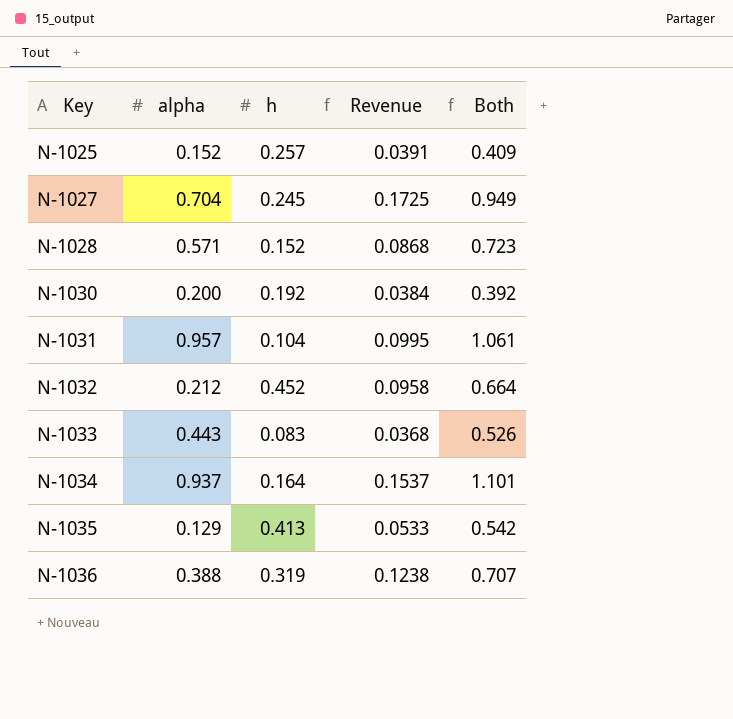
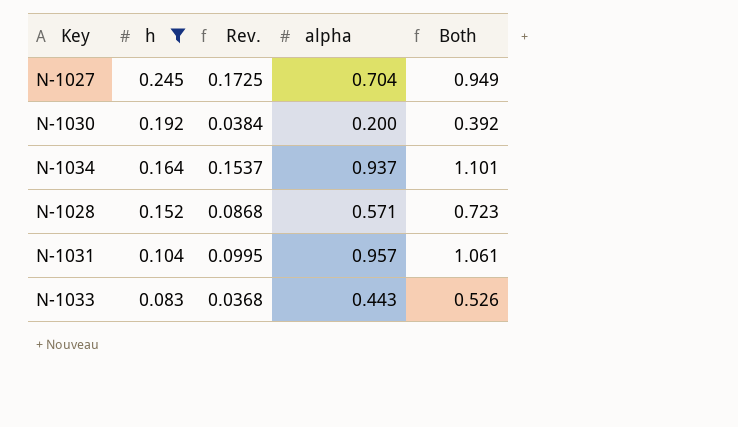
filter: none -> h <= 0.245
row order: Key ascending -> h descending
column name: Revenue -> Rev.
column alpha | position: 2 -> 4

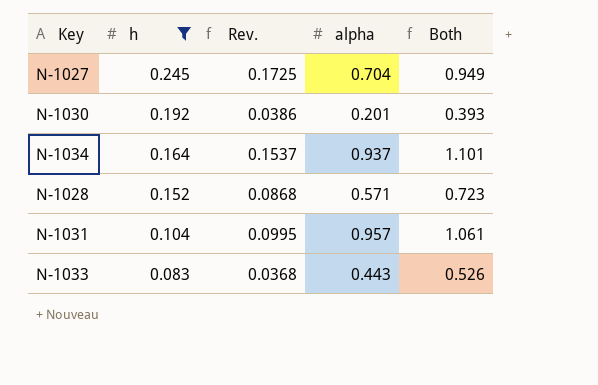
N-1030 | Rev.: 0.0384 -> 0.0386
N-1030 | alpha: 0.200 -> 0.201
N-1030 | Both: 0.392 -> 0.393

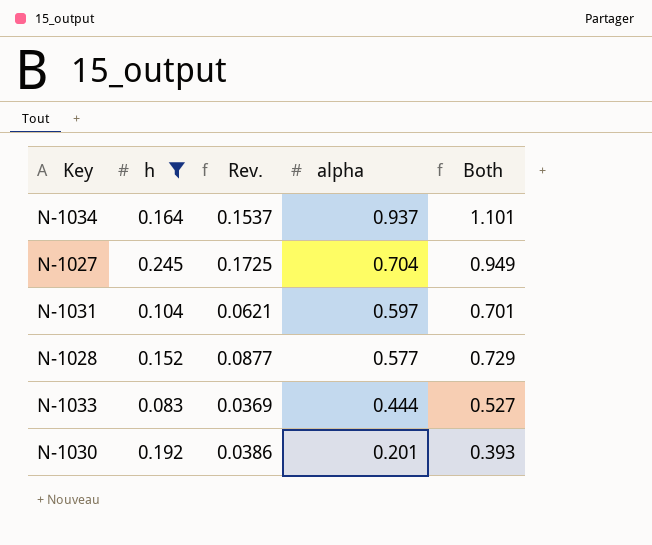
row order: h descending -> alpha descending
N-1031 | Rev.: 0.0995 -> 0.0621
N-1031 | alpha: 0.957 -> 0.597
N-1031 | Both: 1.061 -> 0.701
N-1028 | Rev.: 0.0868 -> 0.0877
N-1028 | alpha: 0.571 -> 0.577
N-1028 | Both: 0.723 -> 0.729
N-1033 | Rev.: 0.0368 -> 0.0369
N-1033 | alpha: 0.443 -> 0.444
N-1033 | Both: 0.526 -> 0.527

